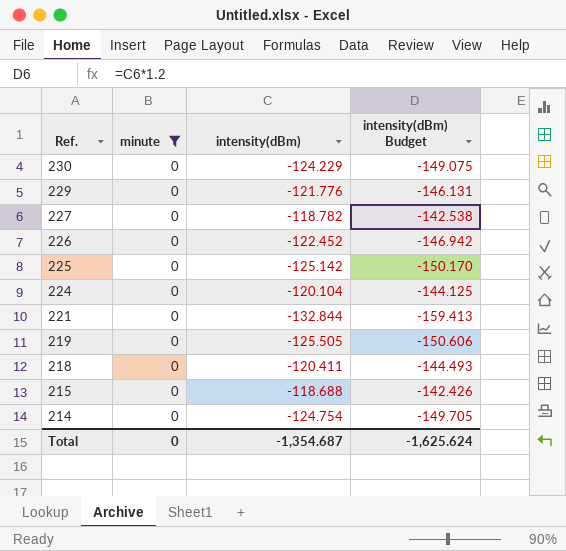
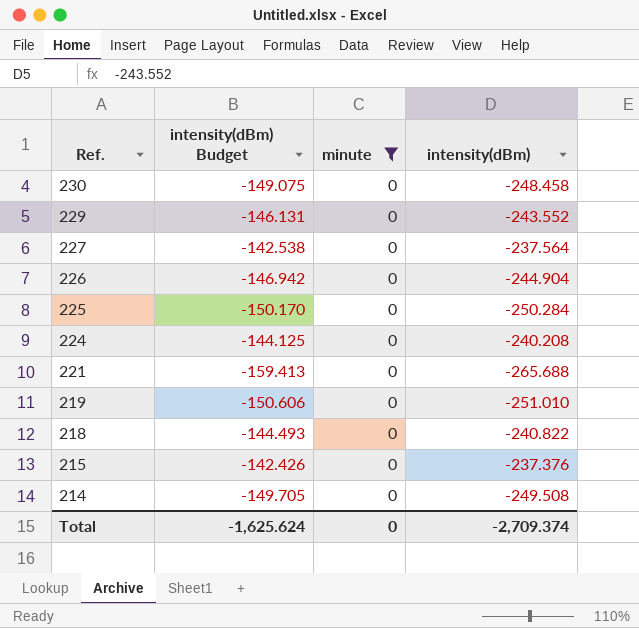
column intensity(dBm) Budget | formula: [intensity(dBm)] * 1.2 -> [intensity(dBm)] * 0.6
column intensity(dBm) Budget | position: 4 -> 2
230 | intensity(dBm): -124.229 -> -248.458
229 | intensity(dBm): -121.776 -> -243.552
227 | intensity(dBm): -118.782 -> -237.564
226 | intensity(dBm): -122.452 -> -244.904
225 | intensity(dBm): -125.142 -> -250.284
224 | intensity(dBm): -120.104 -> -240.208
221 | intensity(dBm): -132.844 -> -265.688
219 | intensity(dBm): -125.505 -> -251.010
218 | intensity(dBm): -120.411 -> -240.822
215 | intensity(dBm): -118.688 -> -237.376
214 | intensity(dBm): -124.754 -> -249.508
Total | intensity(dBm): -1,354.687 -> -2,709.374

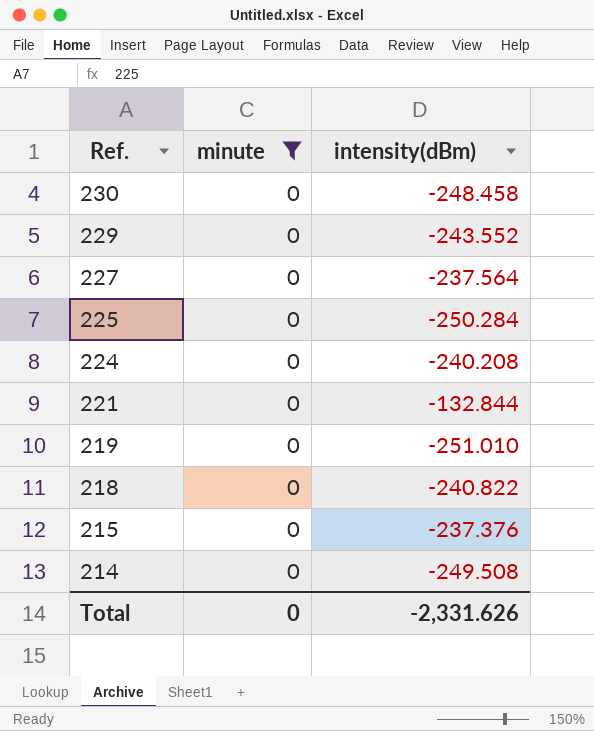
column intensity(dBm) Budget | formula: [intensity(dBm)] * 0.6 -> none
row 226: -146.942 | 0 | -244.904 -> none
221 | intensity(dBm): -265.688 -> -132.844
Total | intensity(dBm): -2,709.374 -> -2,331.626

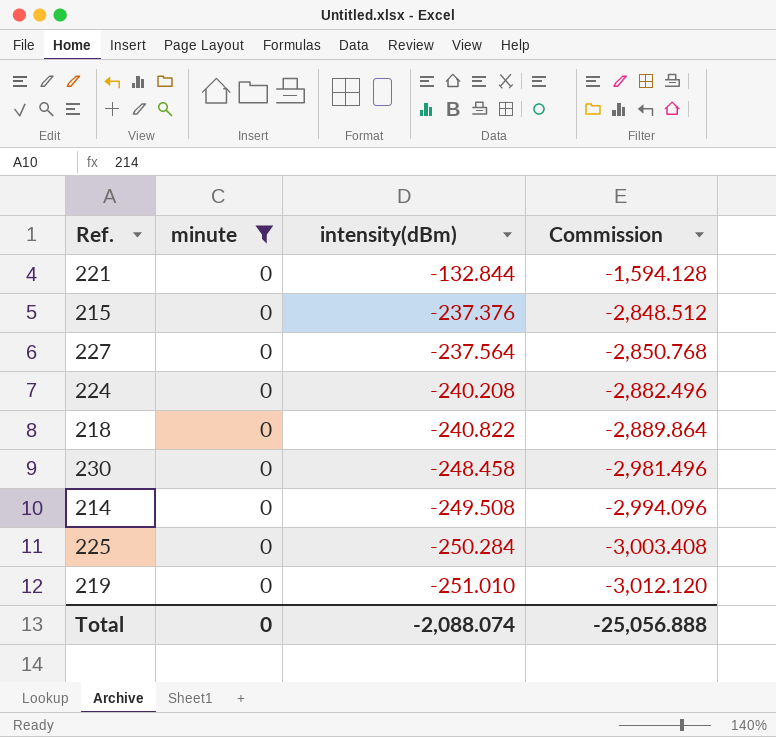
row order: Ref. descending -> intensity(dBm) descending
column Commission | formula: none -> [intensity(dBm)] * 12
row 229: 0 | -243.552 -> none
Total | intensity(dBm): -2,331.626 -> -2,088.074

